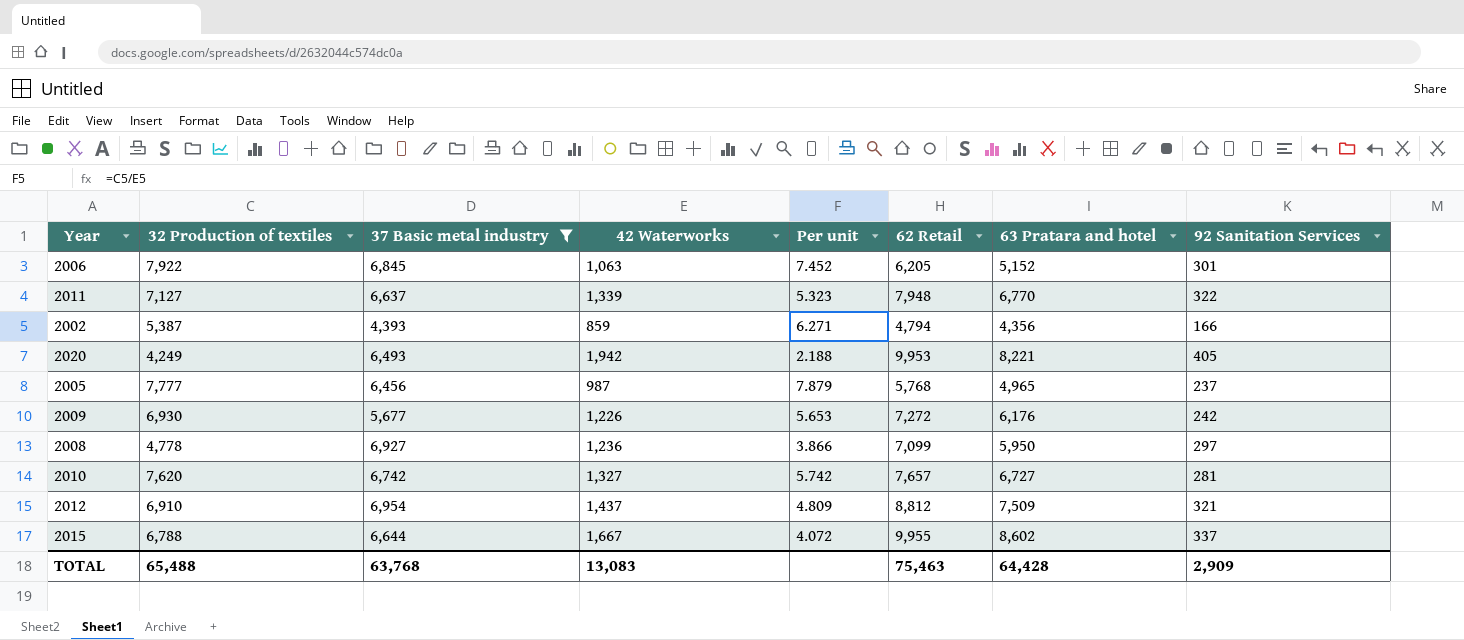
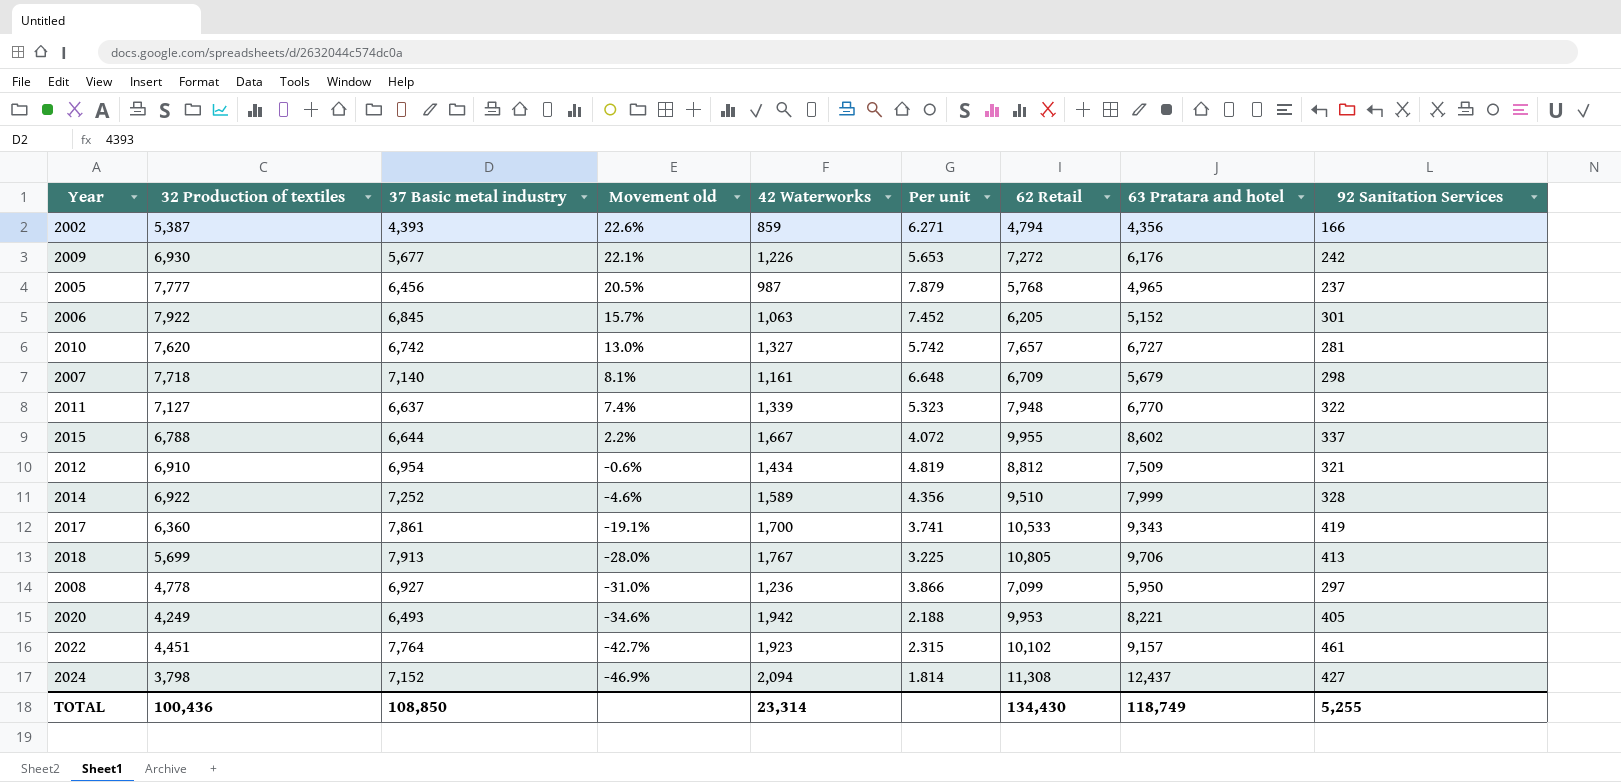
filter: 37 Basic metal industry <= 6,954 -> none
row order: none -> Movement old descending
column Movement old | formula: none -> ([32 Production of textiles] - [37 Basic metal industry]) / [37 Basic metal industry]
2012 | 42 Waterworks: 1,437 -> 1,434
2012 | Per unit: 4.809 -> 4.819
TOTAL | 32 Production of textiles: 65,488 -> 100,436
TOTAL | 37 Basic metal industry: 63,768 -> 108,850
TOTAL | 42 Waterworks: 13,083 -> 23,314
TOTAL | 62 Retail: 75,463 -> 134,430
TOTAL | 63 Pratara and hotel: 64,428 -> 118,749
TOTAL | 92 Sanitation Services: 2,909 -> 5,255

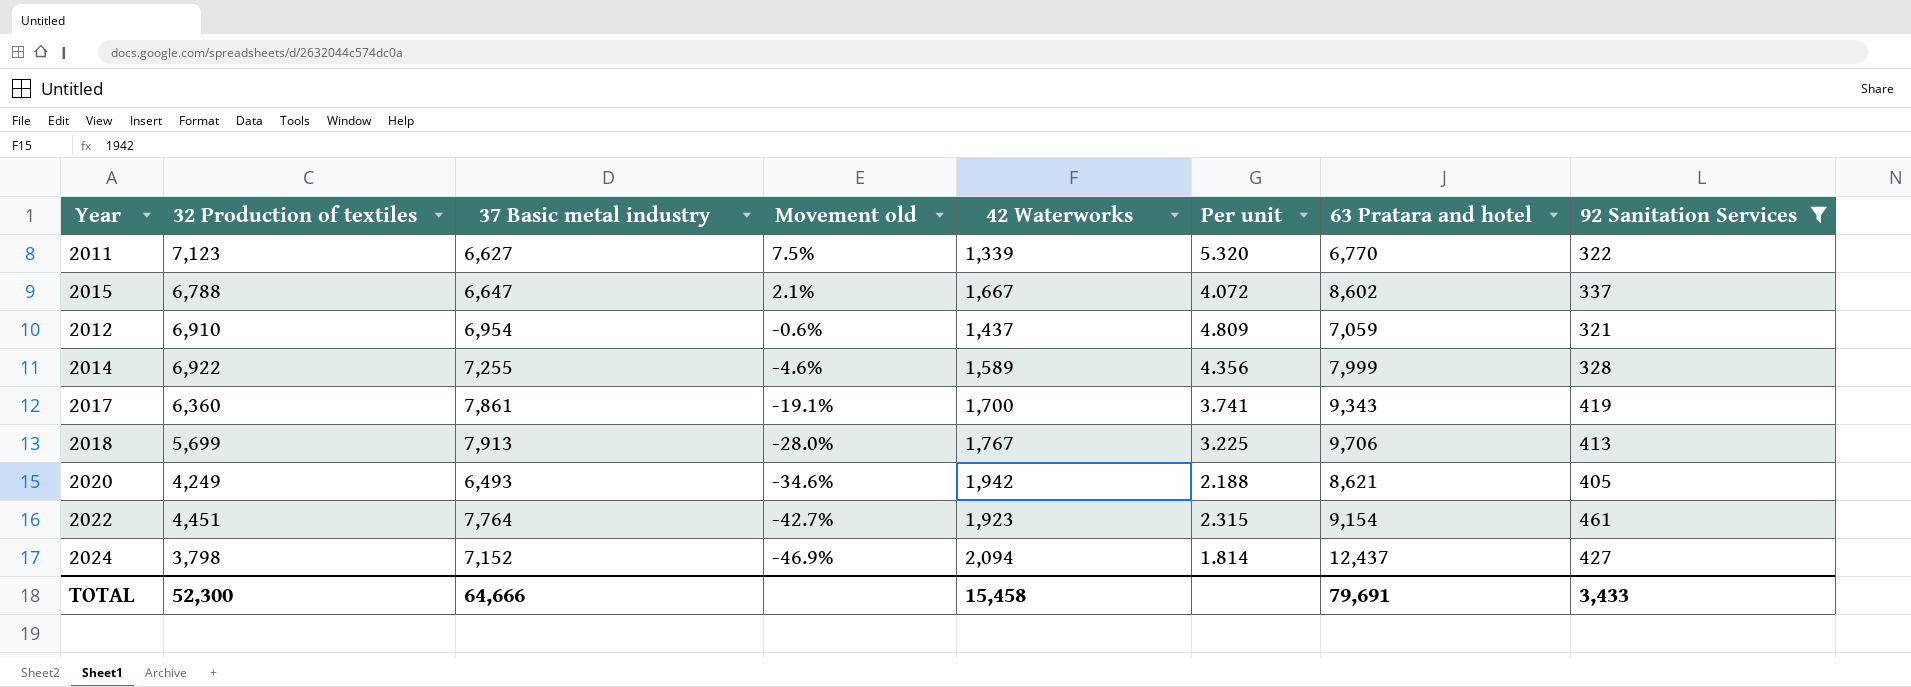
filter: none -> 92 Sanitation Services >= 321
column 62 Retail | position: 7 -> none
2011 | 32 Production of textiles: 7,127 -> 7,123
2011 | 37 Basic metal industry: 6,637 -> 6,627
2011 | Movement old: 7.4% -> 7.5%
2011 | Per unit: 5.323 -> 5.320
2015 | 37 Basic metal industry: 6,644 -> 6,647
2015 | Movement old: 2.2% -> 2.1%
2012 | 42 Waterworks: 1,434 -> 1,437
2012 | Per unit: 4.819 -> 4.809
2012 | 63 Pratara and hotel: 7,509 -> 7,059
2014 | 37 Basic metal industry: 7,252 -> 7,255
2020 | 63 Pratara and hotel: 8,221 -> 8,621
2022 | 63 Pratara and hotel: 9,157 -> 9,154
TOTAL | 32 Production of textiles: 100,436 -> 52,300
TOTAL | 37 Basic metal industry: 108,850 -> 64,666
TOTAL | 42 Waterworks: 23,314 -> 15,458
TOTAL | 63 Pratara and hotel: 118,749 -> 79,691
TOTAL | 92 Sanitation Services: 5,255 -> 3,433

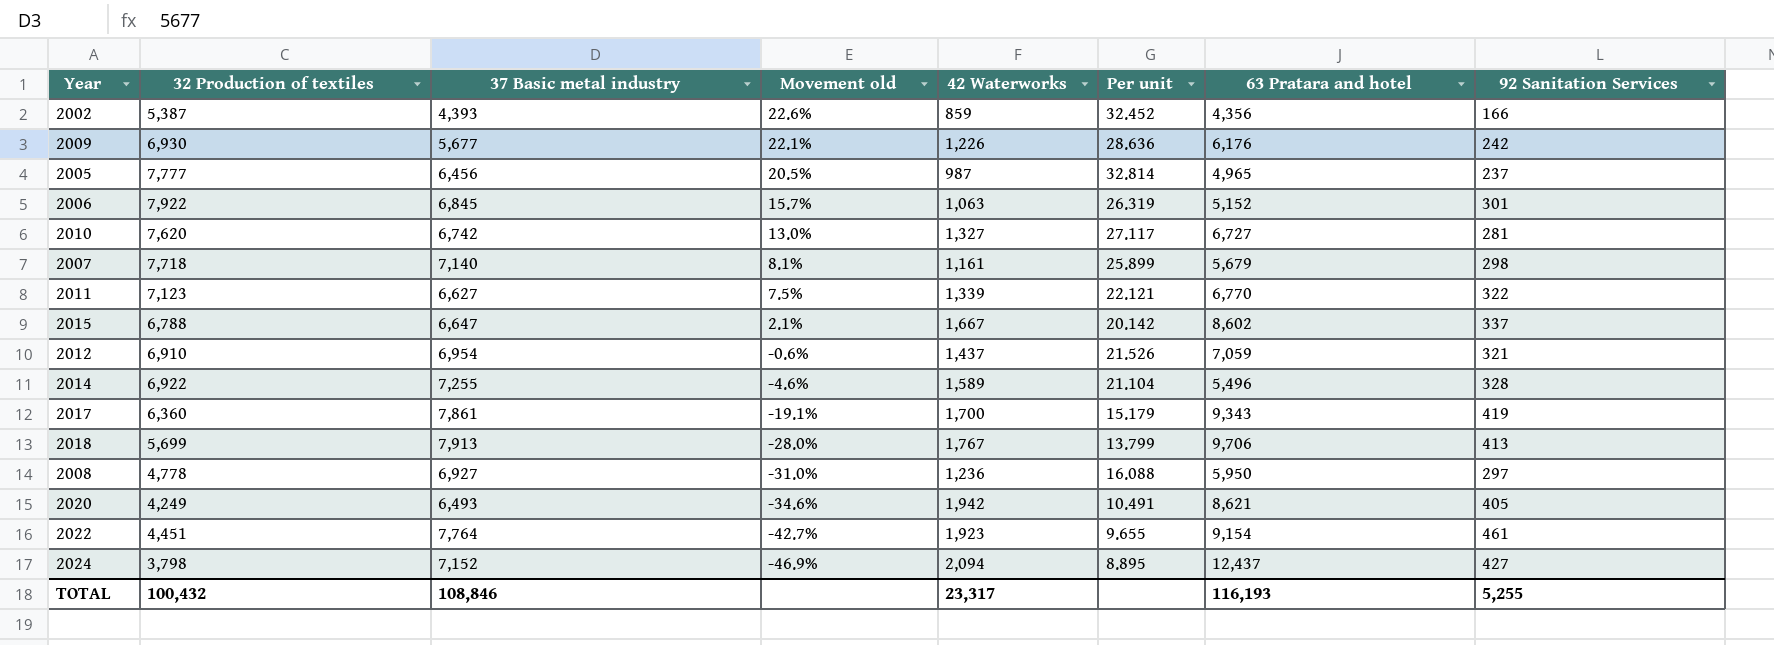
filter: 92 Sanitation Services >= 321 -> none
column Per unit | formula: [32 Production of textiles] / [42 Waterworks] -> [32 Production of textiles] / [92 Sanitation Services]
2014 | 63 Pratara and hotel: 7,999 -> 5,496
TOTAL | 32 Production of textiles: 52,300 -> 100,432
TOTAL | 37 Basic metal industry: 64,666 -> 108,846
TOTAL | 42 Waterworks: 15,458 -> 23,317
TOTAL | 63 Pratara and hotel: 79,691 -> 116,193
TOTAL | 92 Sanitation Services: 3,433 -> 5,255

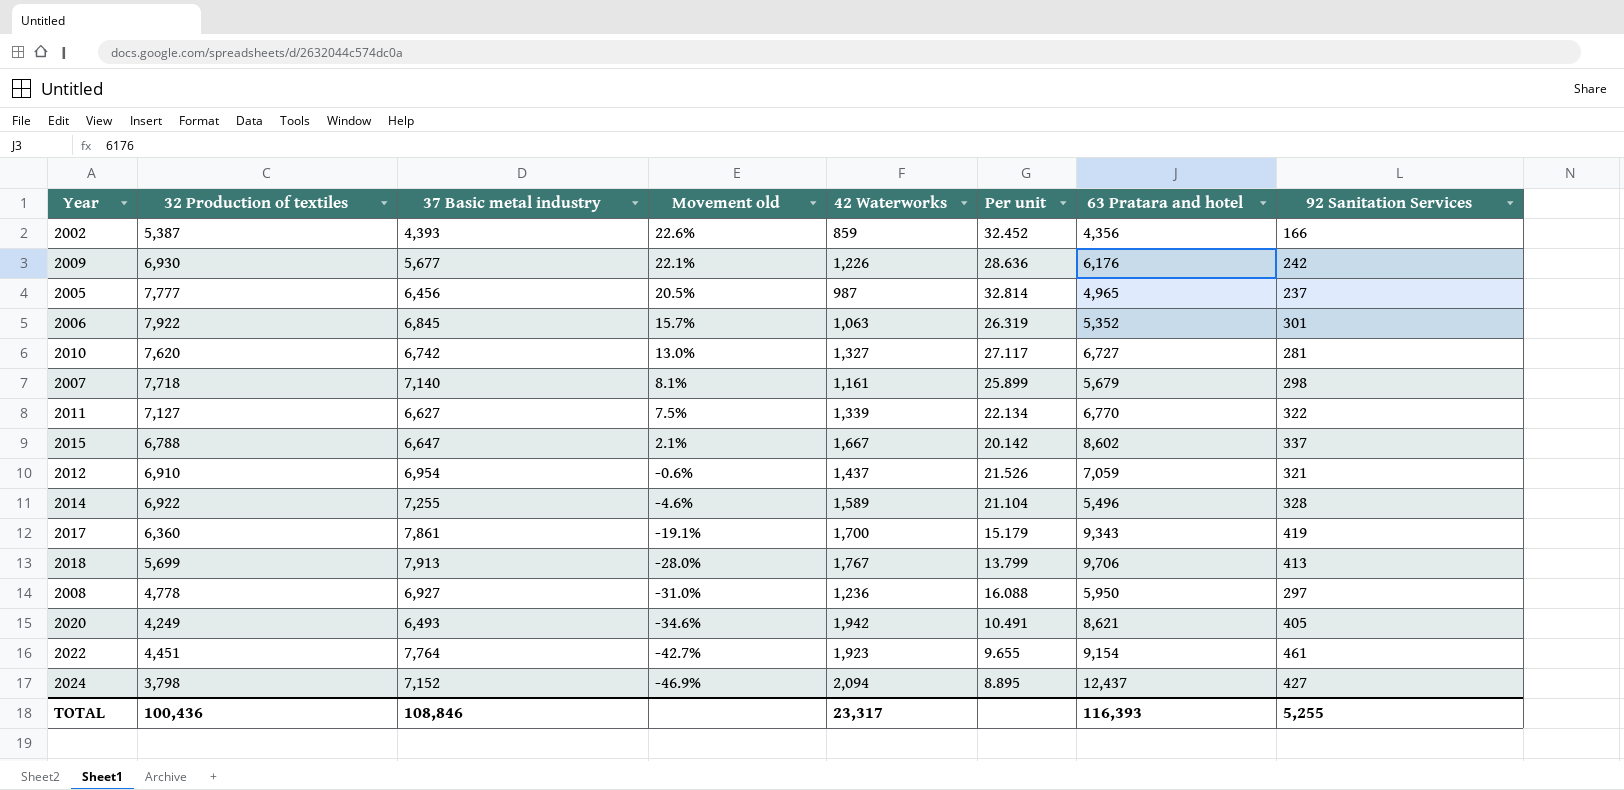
2006 | 63 Pratara and hotel: 5,152 -> 5,352
2011 | 32 Production of textiles: 7,123 -> 7,127
2011 | Per unit: 22.121 -> 22.134
TOTAL | 32 Production of textiles: 100,432 -> 100,436
TOTAL | 63 Pratara and hotel: 116,193 -> 116,393

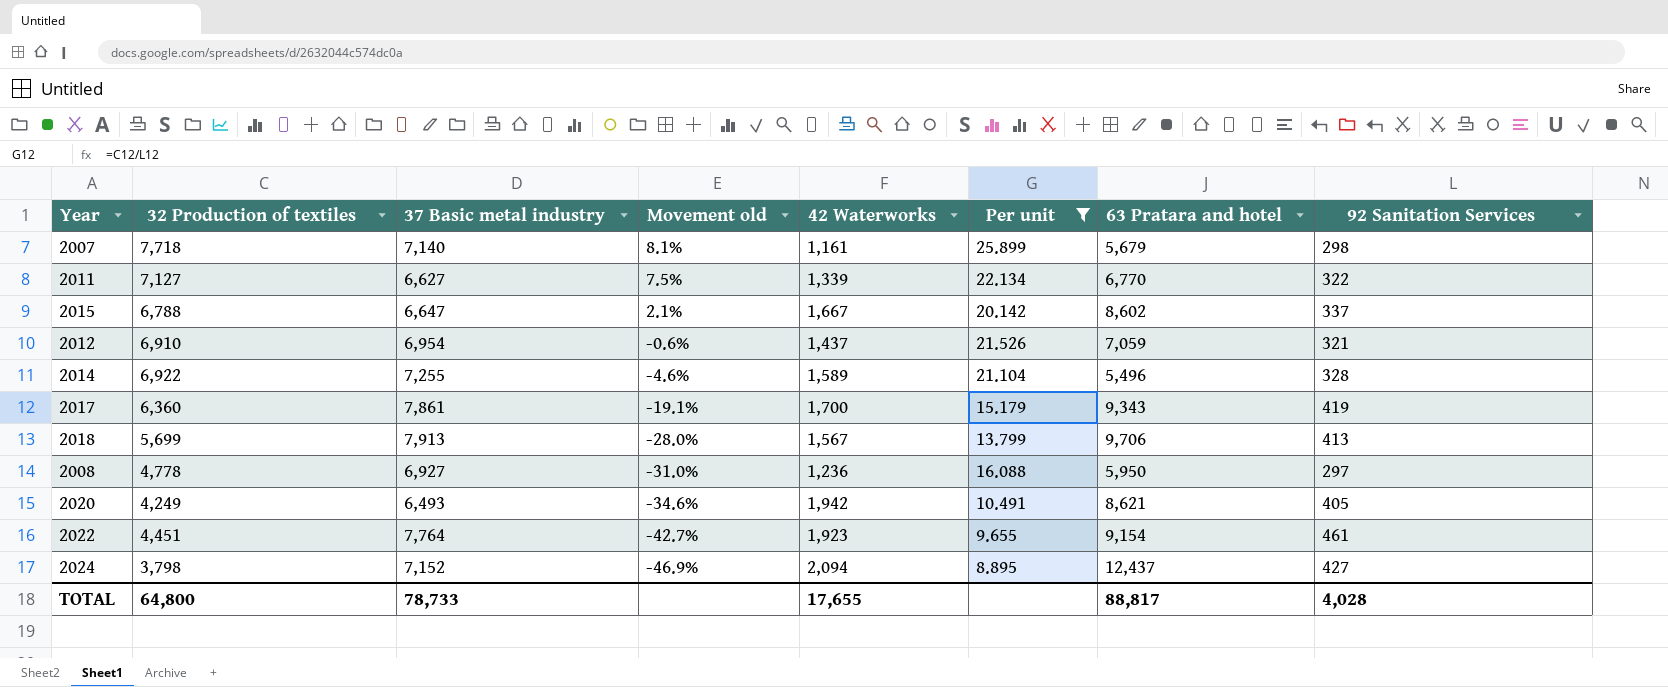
filter: none -> Per unit <= 25.899
2018 | 42 Waterworks: 1,767 -> 1,567
TOTAL | 32 Production of textiles: 100,436 -> 64,800
TOTAL | 37 Basic metal industry: 108,846 -> 78,733
TOTAL | 42 Waterworks: 23,317 -> 17,655
TOTAL | 63 Pratara and hotel: 116,393 -> 88,817
TOTAL | 92 Sanitation Services: 5,255 -> 4,028

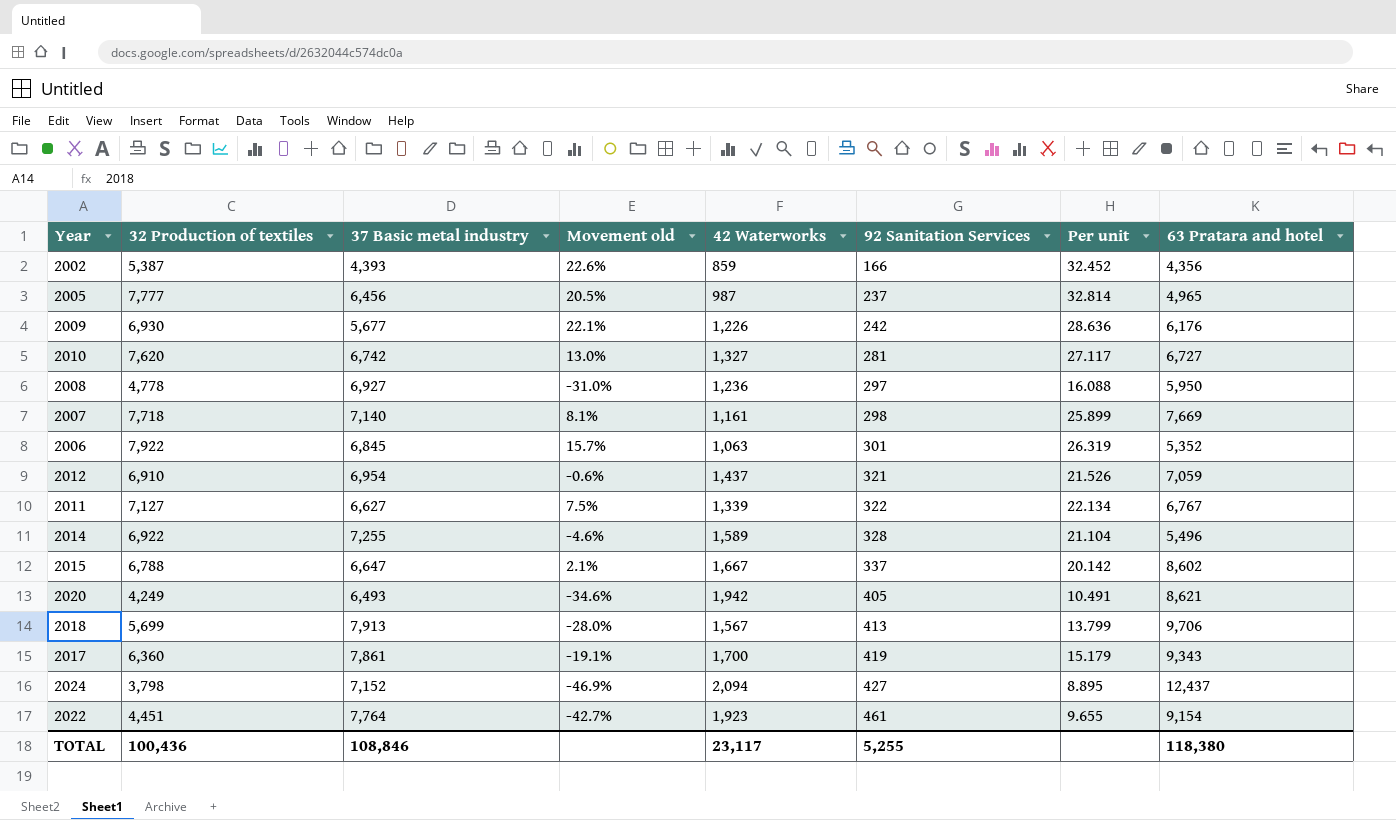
filter: Per unit <= 25.899 -> none
row order: Movement old descending -> 92 Sanitation Services ascending
column 92 Sanitation Services | position: 8 -> 6
2007 | 63 Pratara and hotel: 5,679 -> 7,669
2011 | 63 Pratara and hotel: 6,770 -> 6,767
TOTAL | 32 Production of textiles: 64,800 -> 100,436
TOTAL | 37 Basic metal industry: 78,733 -> 108,846
TOTAL | 42 Waterworks: 17,655 -> 23,117
TOTAL | 92 Sanitation Services: 4,028 -> 5,255
TOTAL | 63 Pratara and hotel: 88,817 -> 118,380

